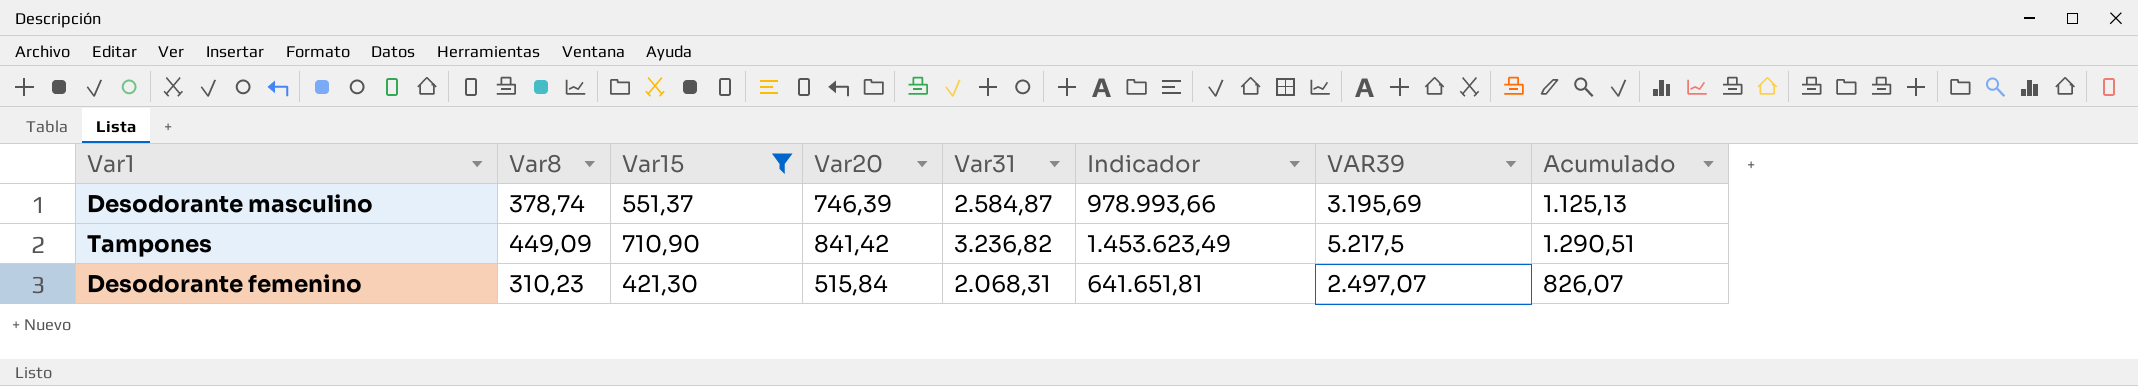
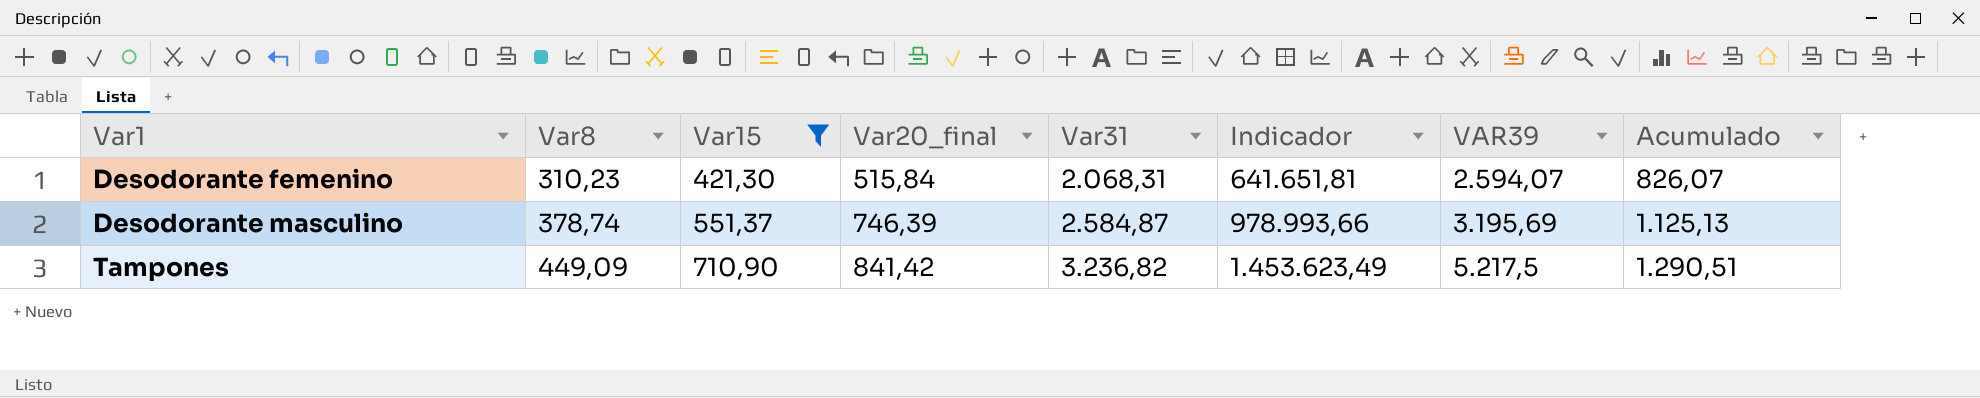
row order: none -> Var1 ascending
column name: Var20 -> Var20_final
Desodorante femenino | VAR39: 2.497,07 -> 2.594,07

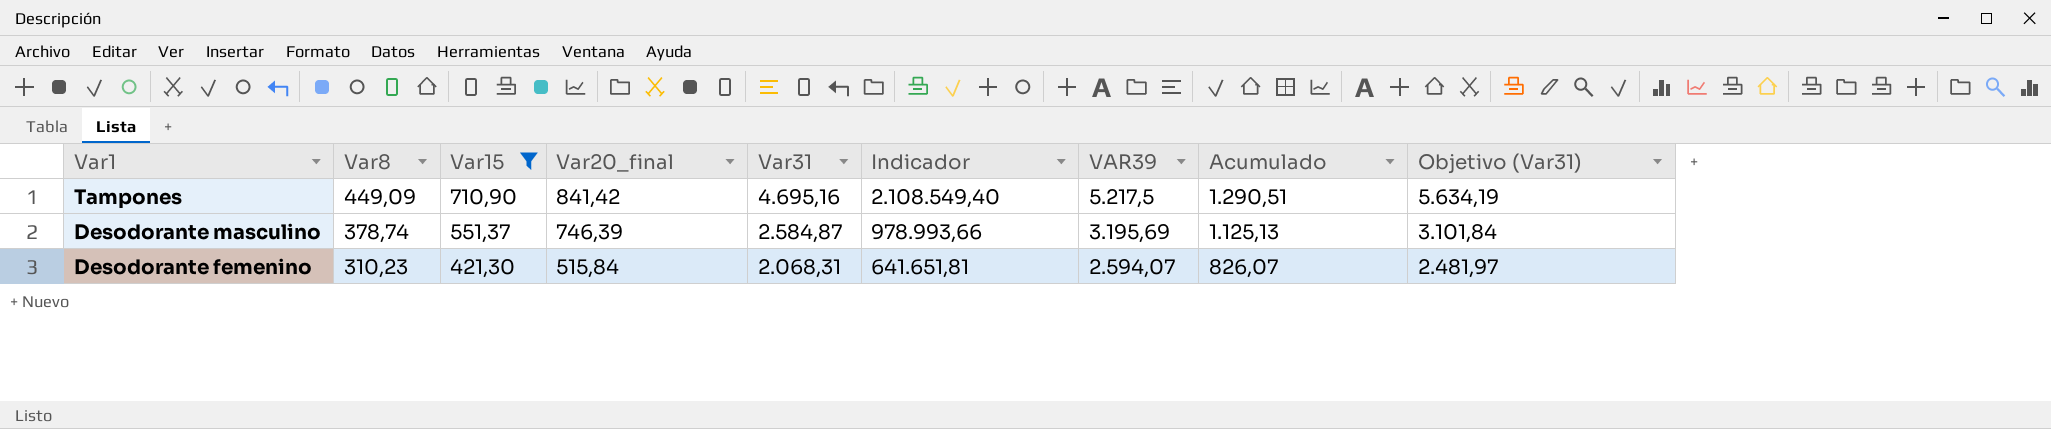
row order: Var1 ascending -> Var1 descending
column Objetivo (Var31) | formula: none -> [Var31] * 1,2
Tampones | Var31: 3.236,82 -> 4.695,16
Tampones | Indicador: 1.453.623,49 -> 2.108.549,40

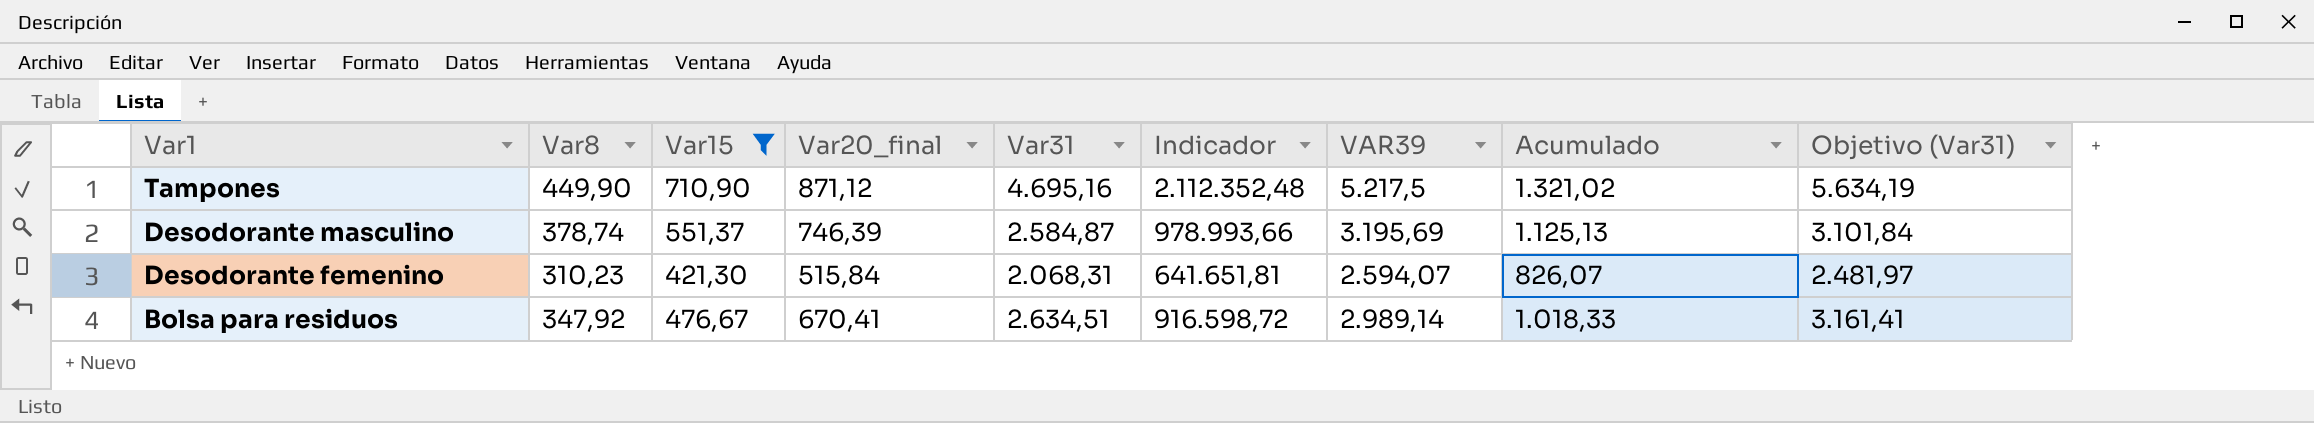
Tampones | Var8: 449,09 -> 449,90
Tampones | Var20_final: 841,42 -> 871,12
Tampones | Indicador: 2.108.549,40 -> 2.112.352,48
Tampones | Acumulado: 1.290,51 -> 1.321,02
row Bolsa para residuos: none -> 347,92 | 476,67 | 670,41 | 2.634,51 | 916.598,72 | 2.989,14 | 1.018,33 | 3.161,41

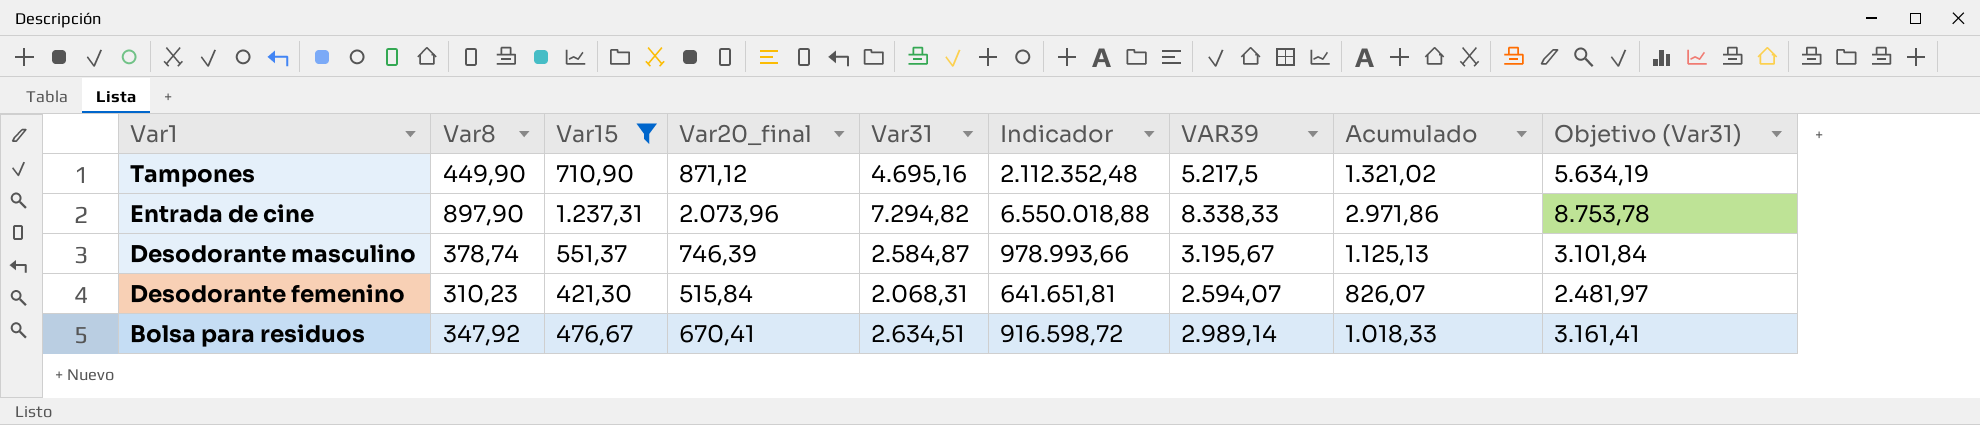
row Entrada de cine: none -> 897,90 | 1.237,31 | 2.073,96 | 7.294,82 | 6.550.018,88 | 8.338,33 | 2.971,86 | 8.753,78
Desodorante masculino | VAR39: 3.195,69 -> 3.195,67

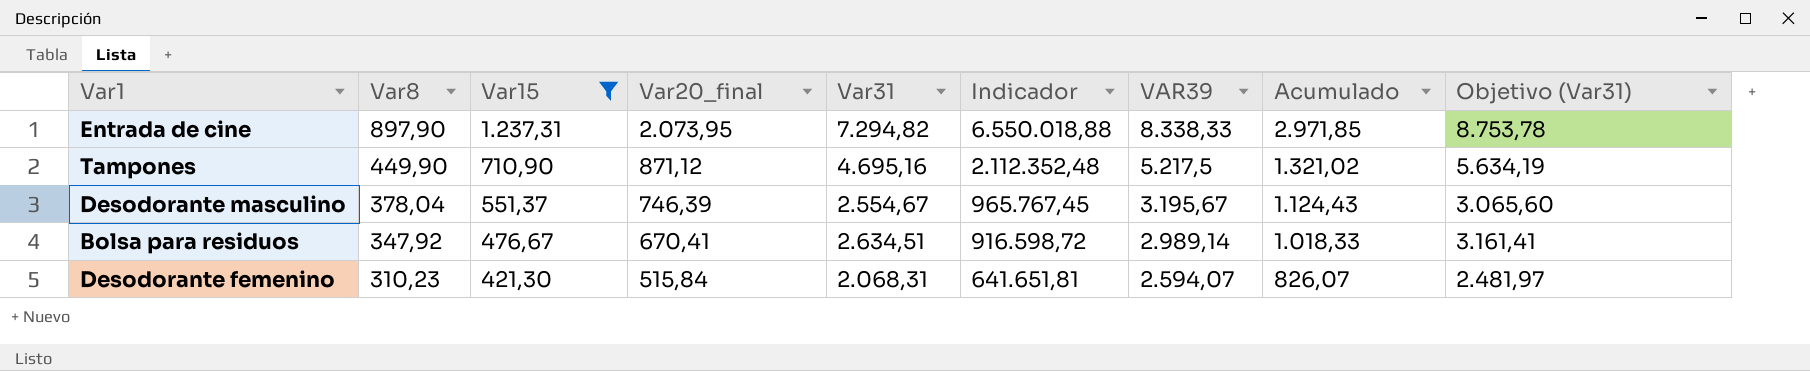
row order: Var1 descending -> Var8 descending
Entrada de cine | Var20_final: 2.073,96 -> 2.073,95
Entrada de cine | Acumulado: 2.971,86 -> 2.971,85
Desodorante masculino | Var8: 378,74 -> 378,04
Desodorante masculino | Var31: 2.584,87 -> 2.554,67
Desodorante masculino | Indicador: 978.993,66 -> 965.767,45
Desodorante masculino | Acumulado: 1.125,13 -> 1.124,43
Desodorante masculino | Objetivo (Var31): 3.101,84 -> 3.065,60

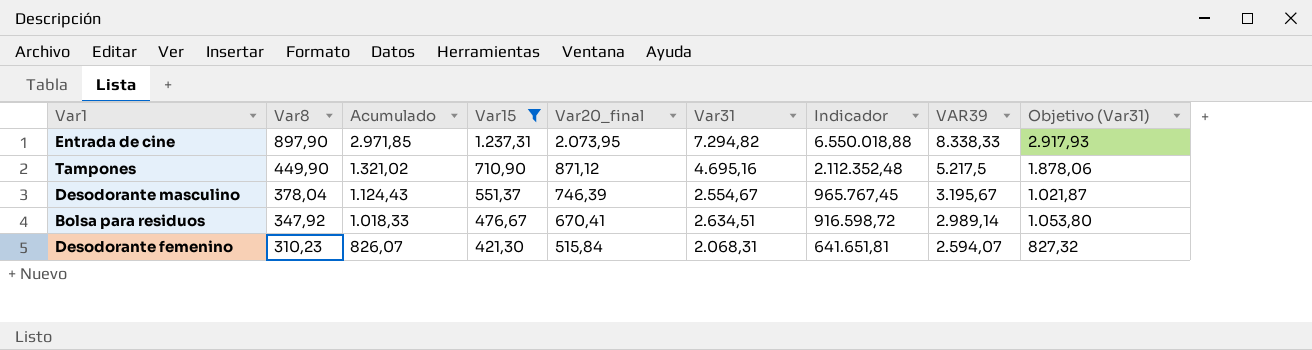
column Acumulado | position: 8 -> 3
column Objetivo (Var31) | formula: [Var31] * 1,2 -> [Var31] * 0,4

